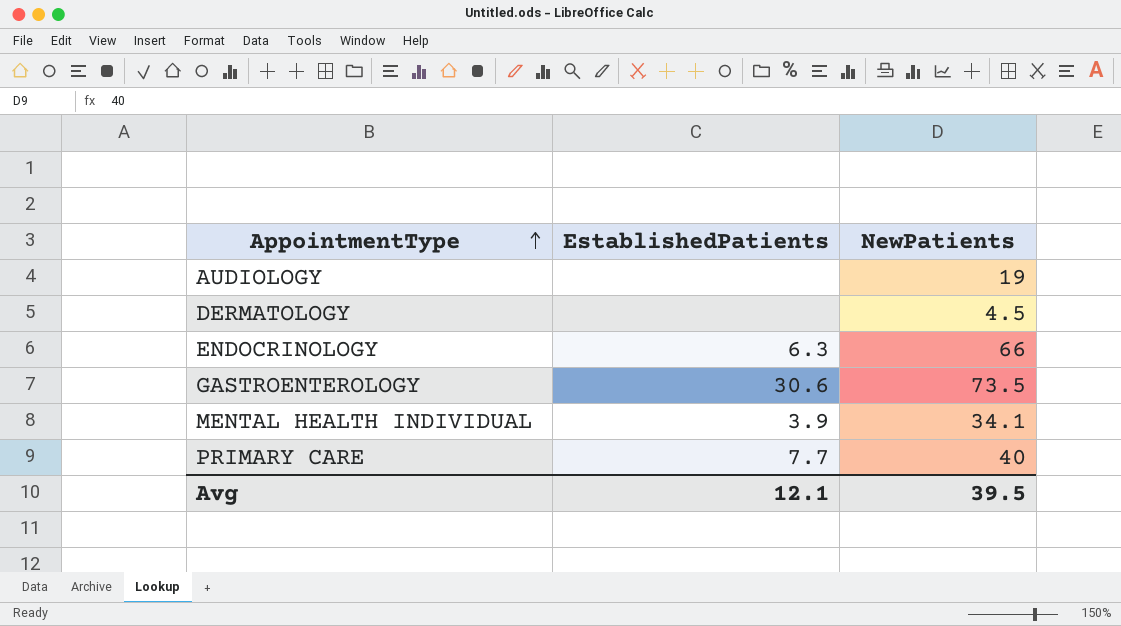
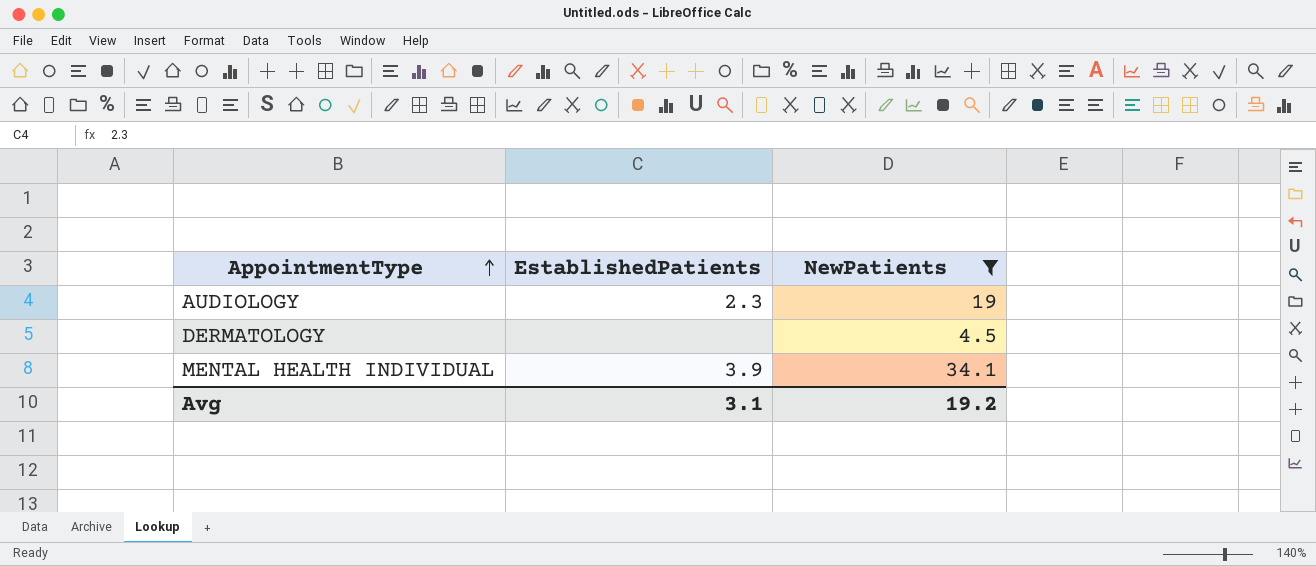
filter: none -> NewPatients <= 34.1
AUDIOLOGY | EstablishedPatients: none -> 2.3
Avg | EstablishedPatients: 12.1 -> 3.1
Avg | NewPatients: 39.5 -> 19.2

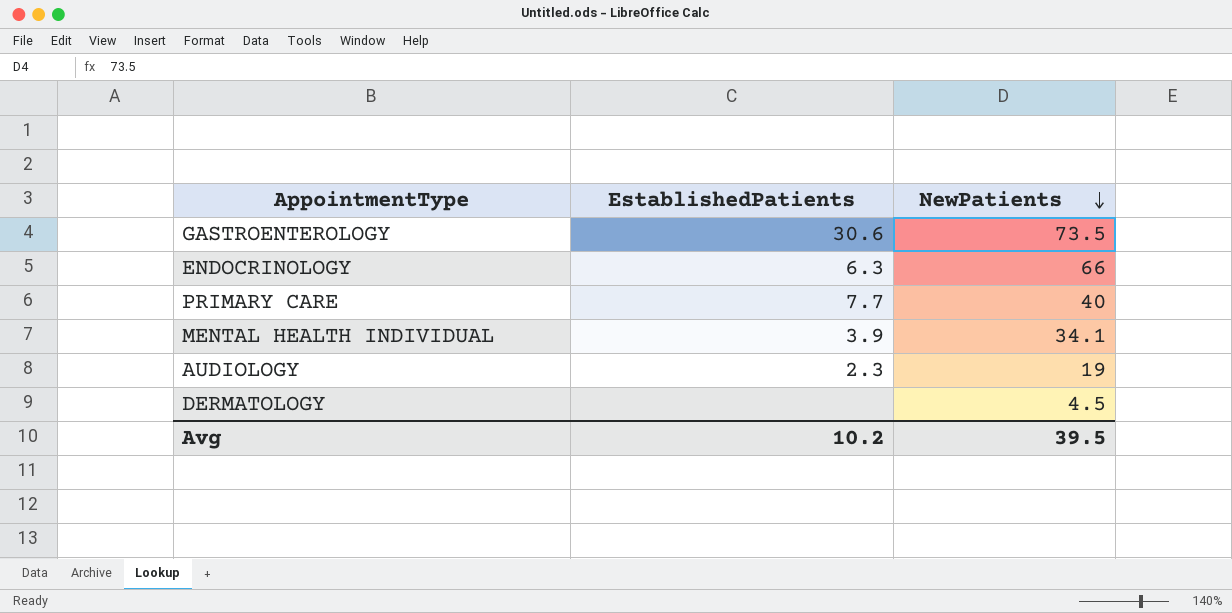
filter: NewPatients <= 34.1 -> none
row order: AppointmentType ascending -> NewPatients descending
Avg | EstablishedPatients: 3.1 -> 10.2
Avg | NewPatients: 19.2 -> 39.5

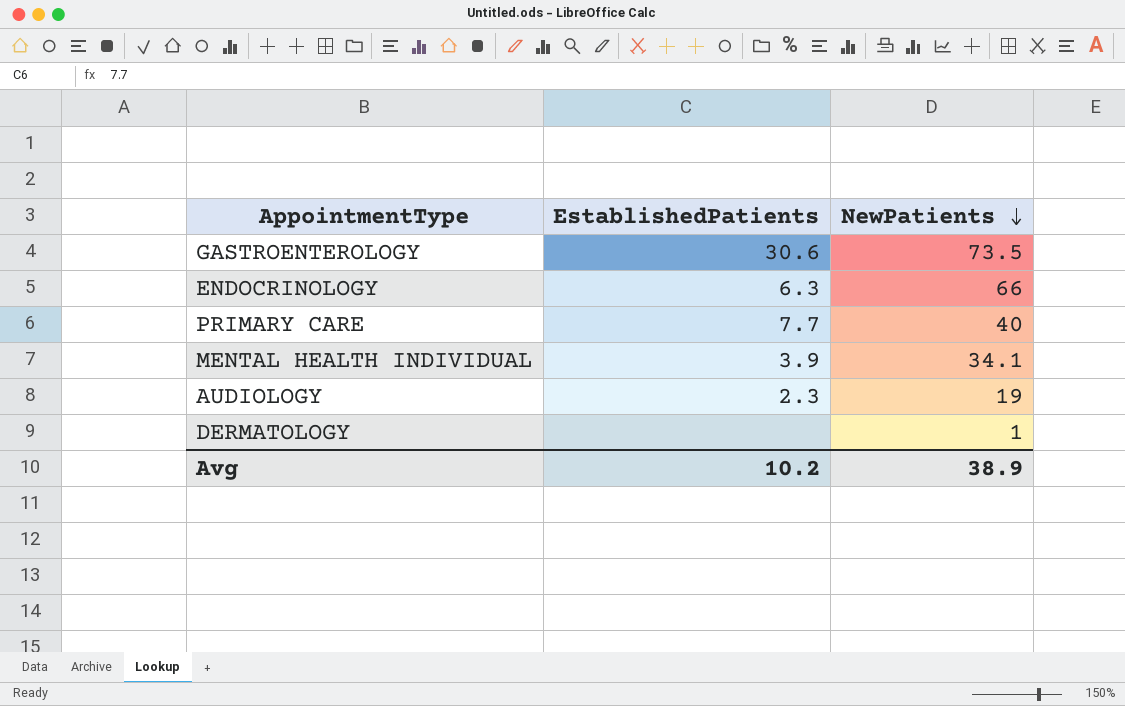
DERMATOLOGY | NewPatients: 4.5 -> 1
Avg | NewPatients: 39.5 -> 38.9

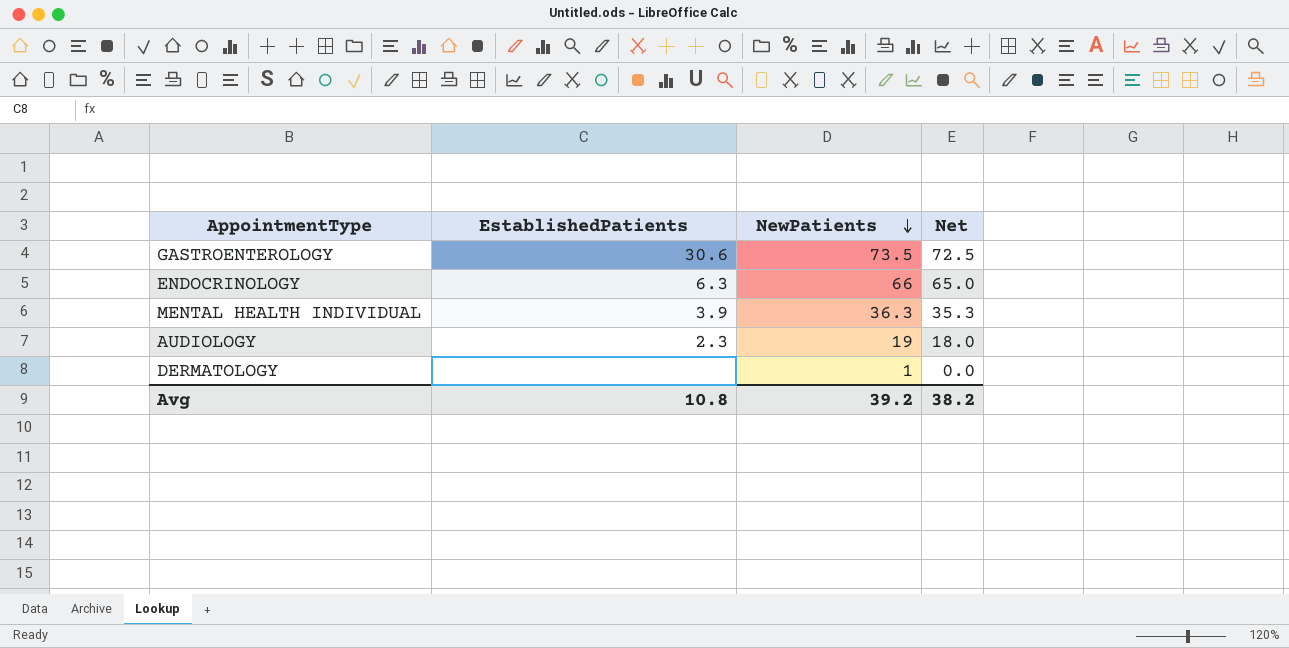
column Net | formula: none -> [NewPatients] - 1
row PRIMARY CARE: 7.7 | 40 -> none
MENTAL HEALTH INDIVIDUAL | NewPatients: 34.1 -> 36.3
Avg | EstablishedPatients: 10.2 -> 10.8
Avg | NewPatients: 38.9 -> 39.2

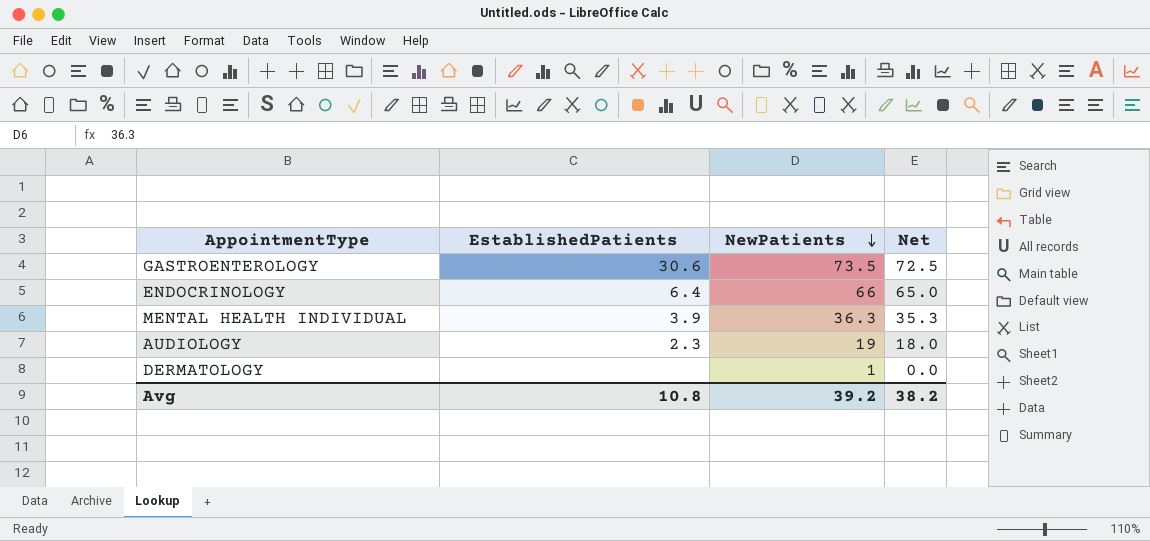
ENDOCRINOLOGY | EstablishedPatients: 6.3 -> 6.4

